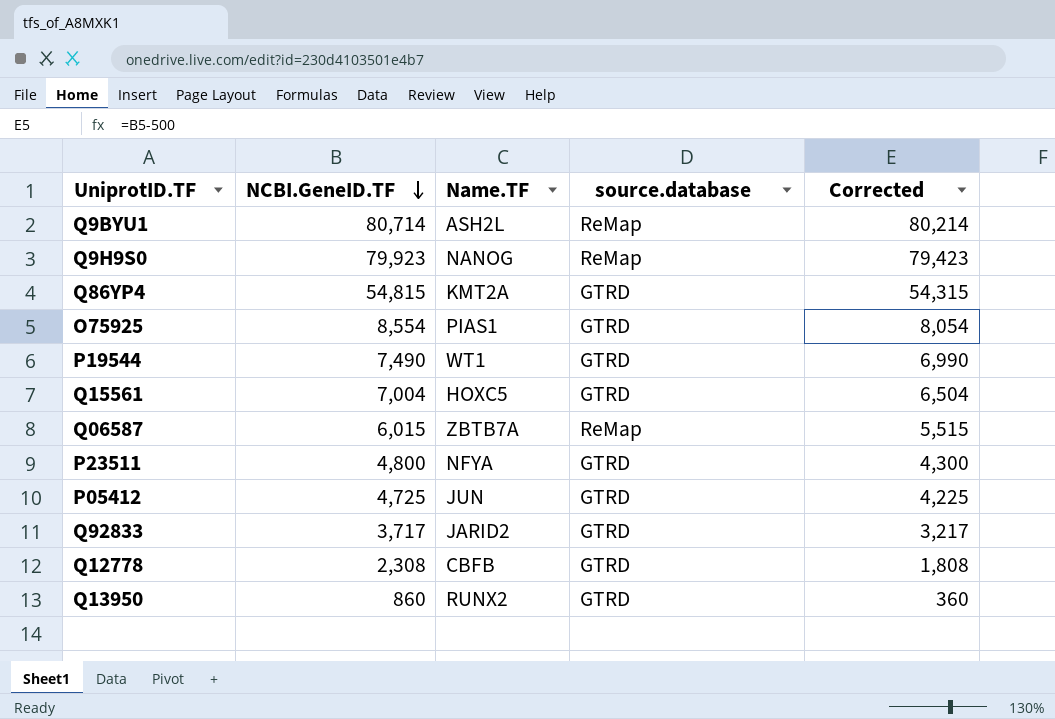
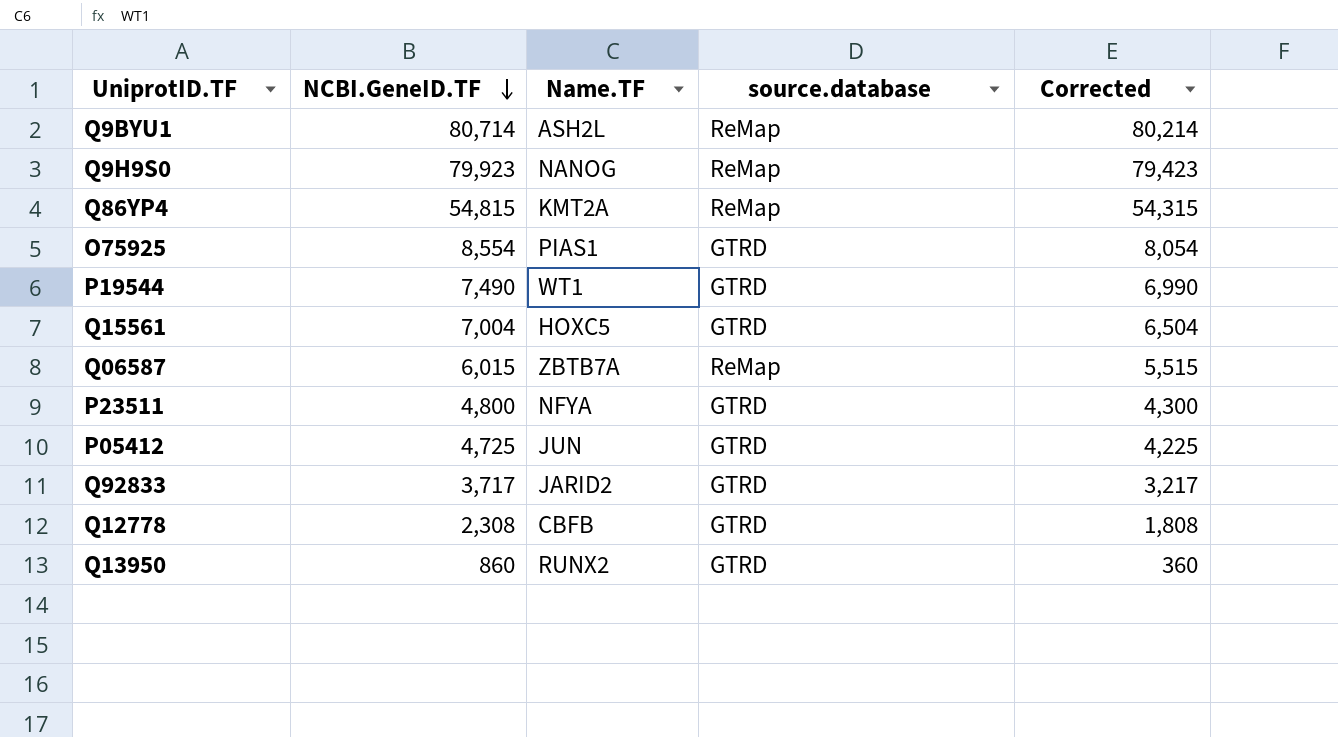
Q86YP4 | source.database: GTRD -> ReMap

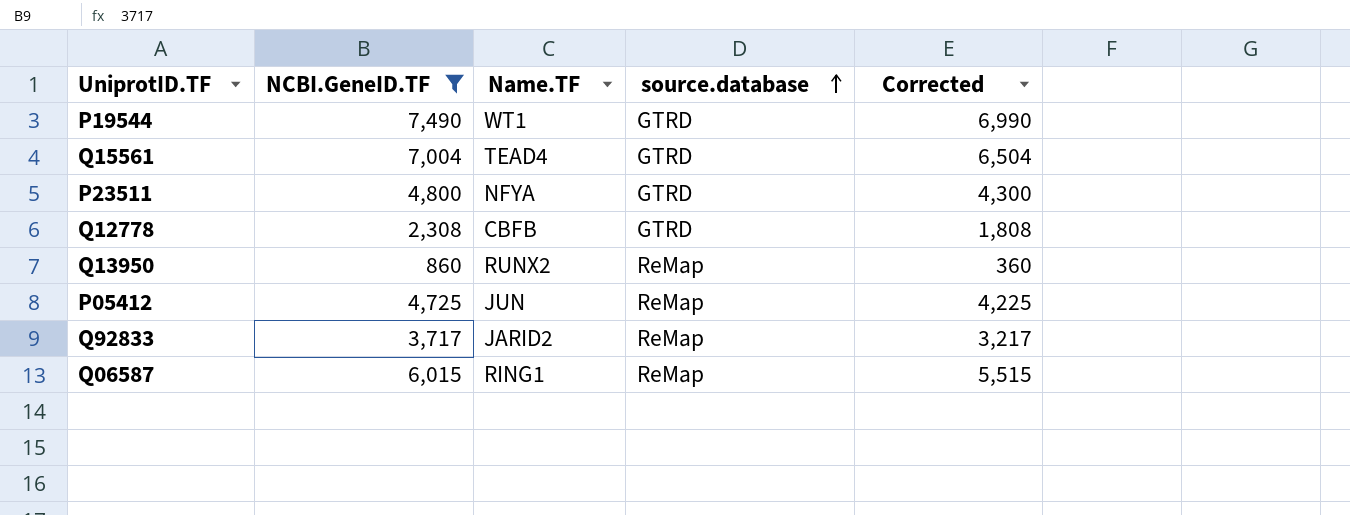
filter: none -> NCBI.GeneID.TF <= 7,490
row order: NCBI.GeneID.TF descending -> source.database ascending
Q15561 | Name.TF: HOXC5 -> TEAD4
Q13950 | source.database: GTRD -> ReMap
P05412 | source.database: GTRD -> ReMap
Q92833 | source.database: GTRD -> ReMap
Q06587 | Name.TF: ZBTB7A -> RING1

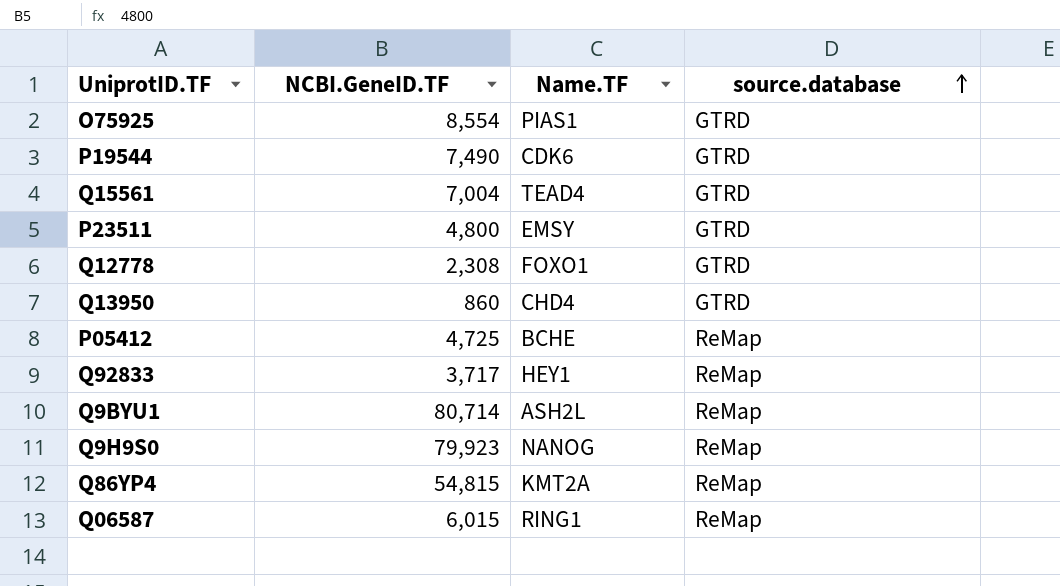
filter: NCBI.GeneID.TF <= 7,490 -> none
column Corrected | formula: [NCBI.GeneID.TF] - 500 -> none
P19544 | Name.TF: WT1 -> CDK6
P23511 | Name.TF: NFYA -> EMSY
Q12778 | Name.TF: CBFB -> FOXO1
Q13950 | Name.TF: RUNX2 -> CHD4
Q13950 | source.database: ReMap -> GTRD
P05412 | Name.TF: JUN -> BCHE
Q92833 | Name.TF: JARID2 -> HEY1

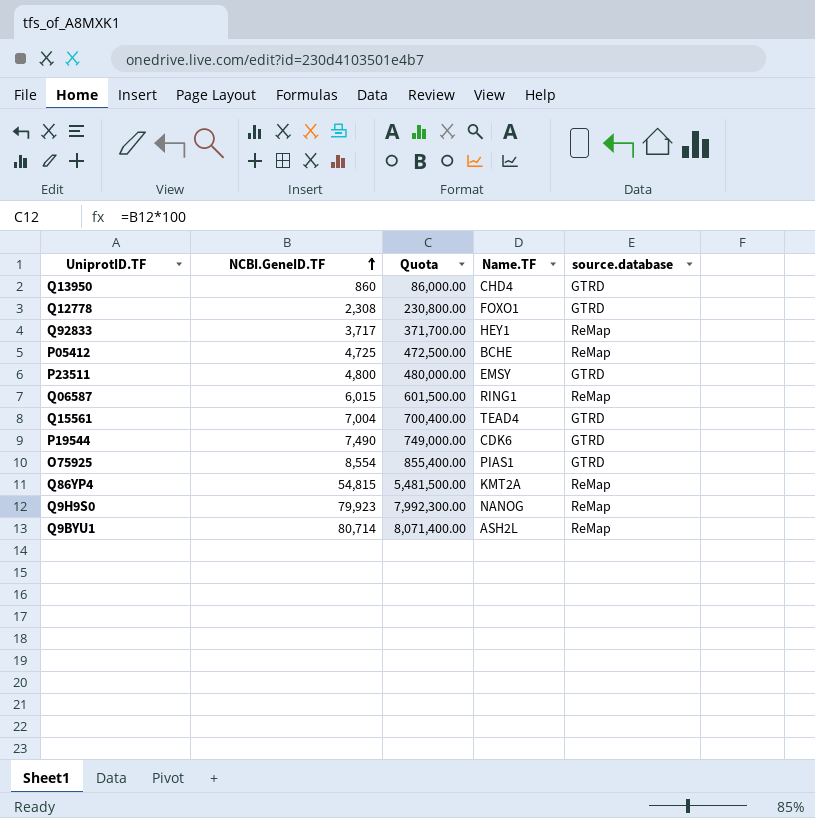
row order: source.database ascending -> NCBI.GeneID.TF ascending
column Quota | formula: none -> [NCBI.GeneID.TF] * 100

